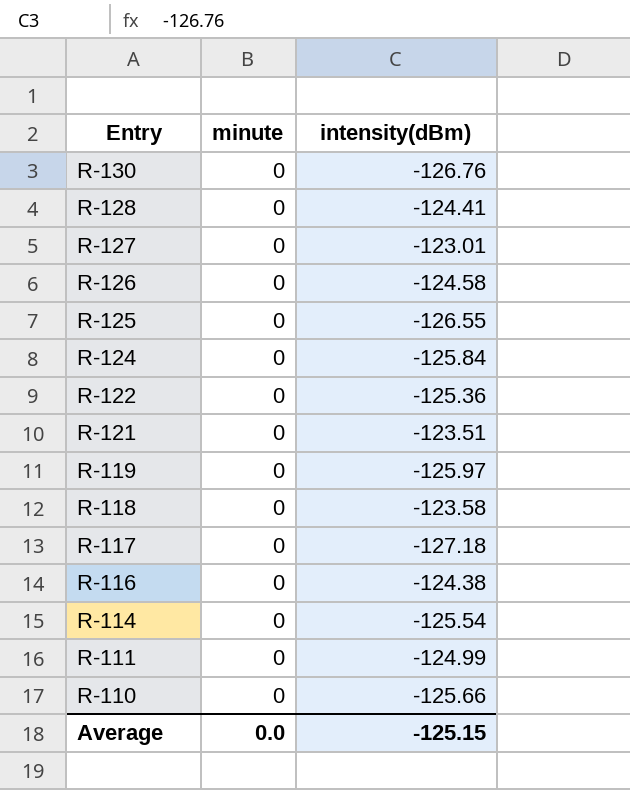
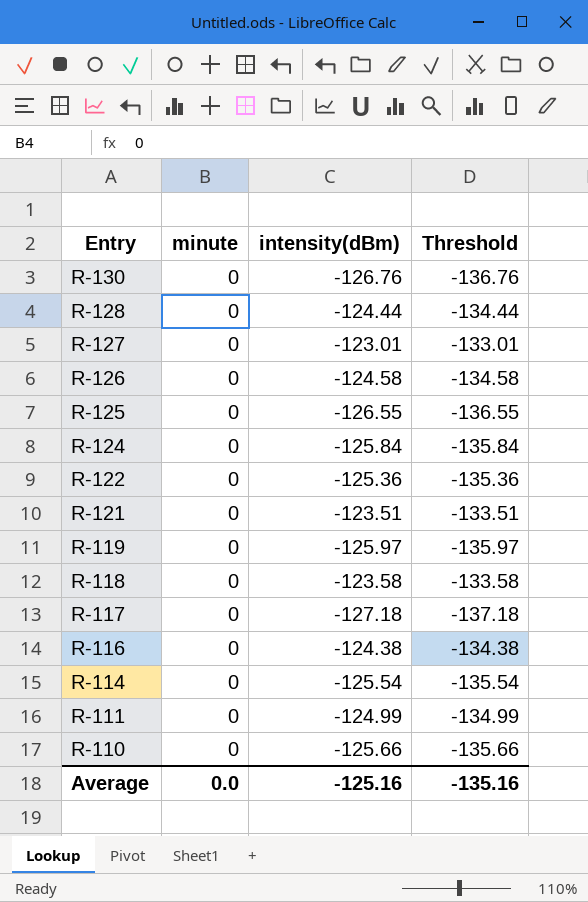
column Threshold | formula: none -> [intensity(dBm)] - 10
R-128 | intensity(dBm): -124.41 -> -124.44
Average | intensity(dBm): -125.15 -> -125.16

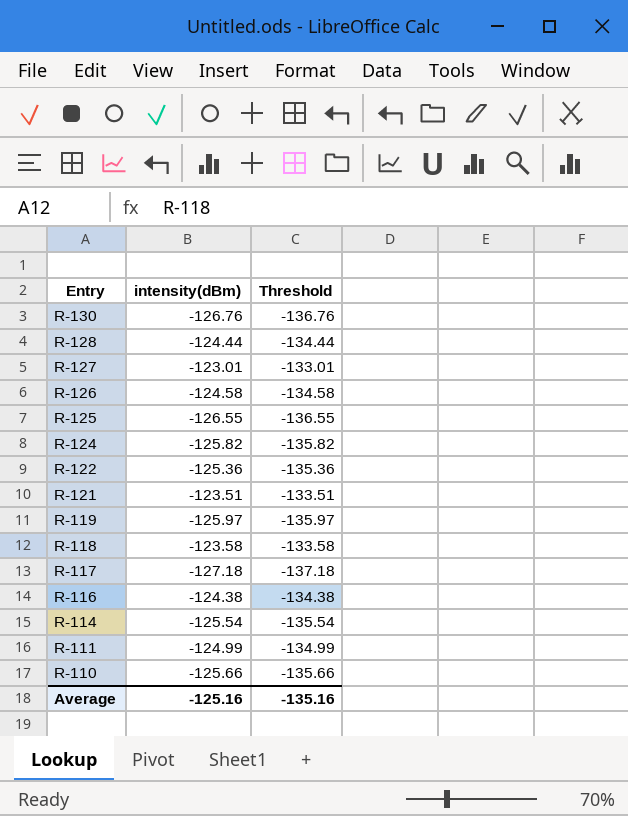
column minute | position: 2 -> none
R-124 | intensity(dBm): -125.84 -> -125.82
R-124 | Threshold: -135.84 -> -135.82

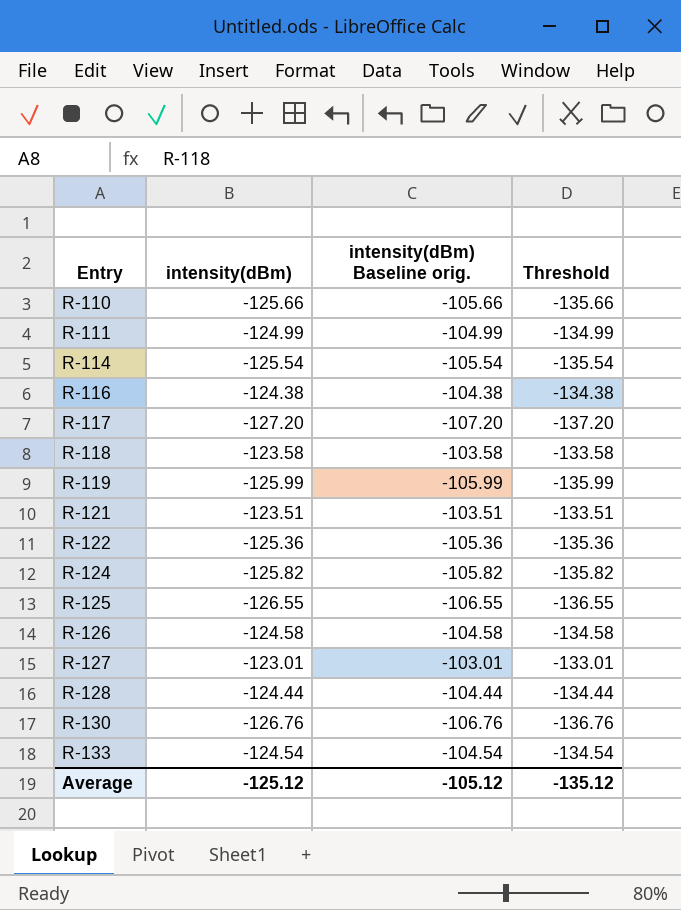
row order: Entry descending -> Entry ascending
column intensity(dBm) Baseline orig. | formula: none -> [intensity(dBm)] + 20
R-117 | intensity(dBm): -127.18 -> -127.20
R-117 | Threshold: -137.18 -> -137.20
R-119 | intensity(dBm): -125.97 -> -125.99
R-119 | Threshold: -135.97 -> -135.99
row R-133: none -> -124.54 | -104.54 | -134.54
Average | intensity(dBm): -125.16 -> -125.12
Average | Threshold: -135.16 -> -135.12

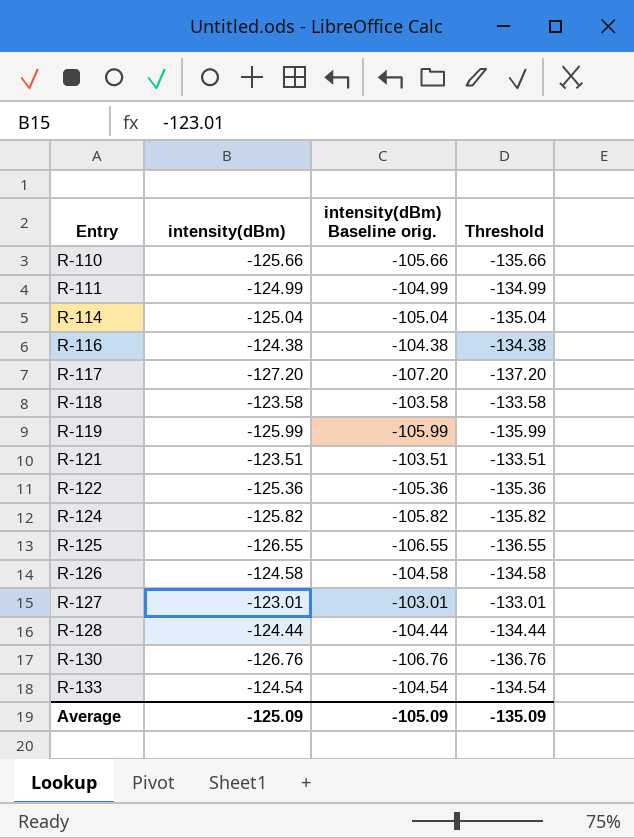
R-114 | intensity(dBm): -125.54 -> -125.04
R-114 | intensity(dBm) Baseline orig.: -105.54 -> -105.04
R-114 | Threshold: -135.54 -> -135.04
Average | intensity(dBm): -125.12 -> -125.09
Average | intensity(dBm) Baseline orig.: -105.12 -> -105.09
Average | Threshold: -135.12 -> -135.09

